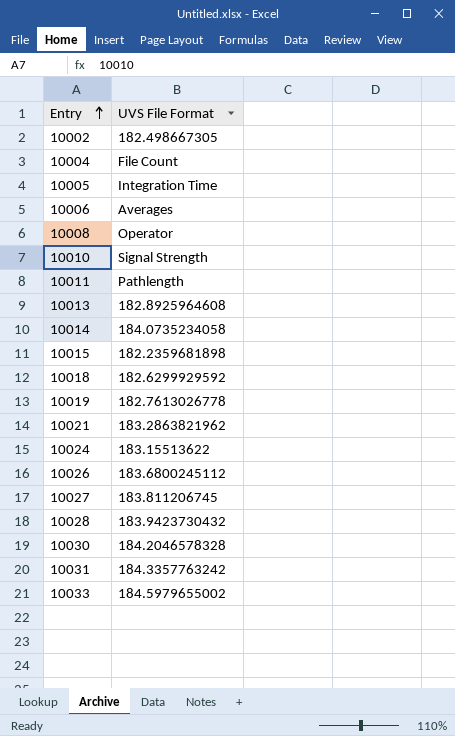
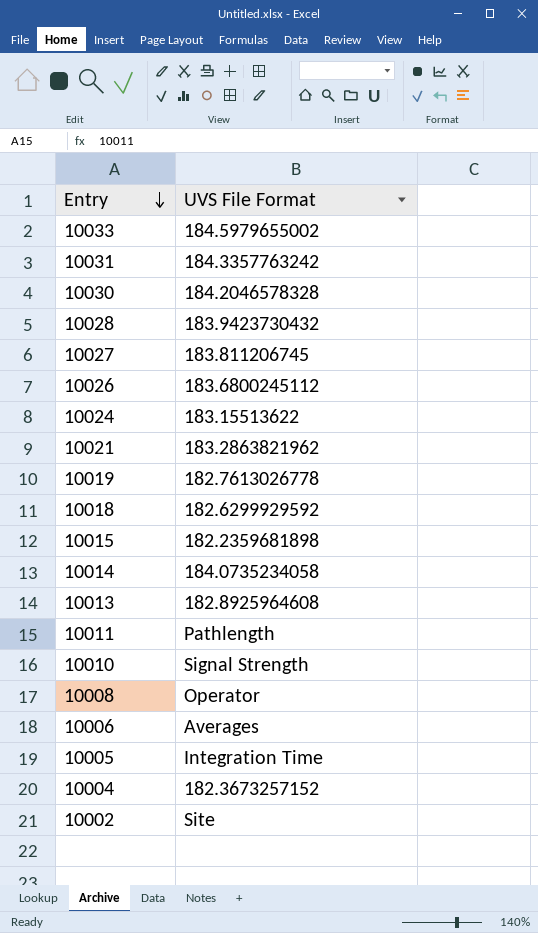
row order: Entry ascending -> Entry descending
10004 | UVS File Format: File Count -> 182.3673257152
10002 | UVS File Format: 182.498667305 -> Site

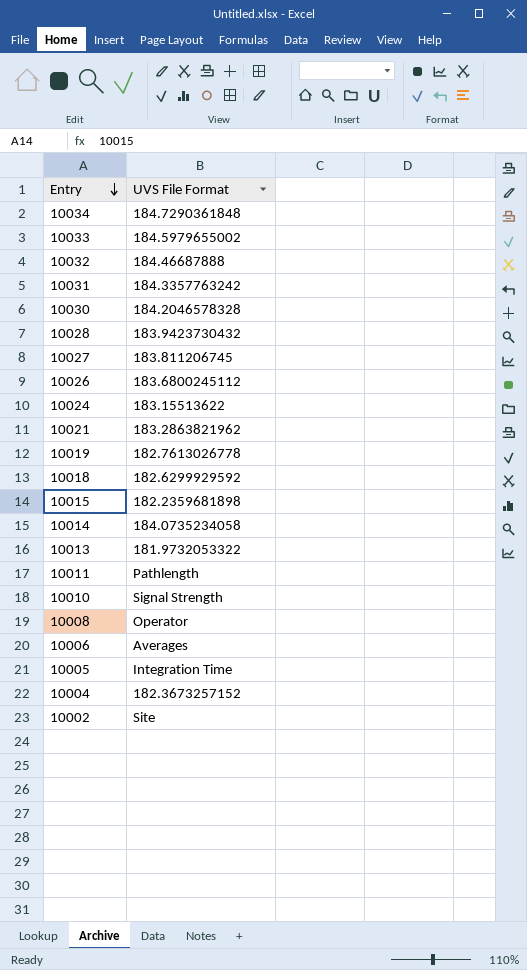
row 10034: none -> 184.7290361848
row 10032: none -> 184.46687888
10013 | UVS File Format: 182.8925964608 -> 181.9732053322

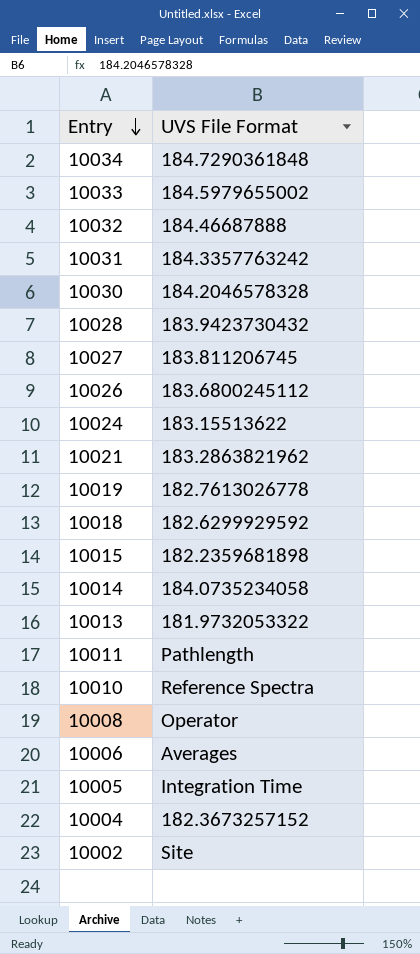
10010 | UVS File Format: Signal Strength -> Reference Spectra

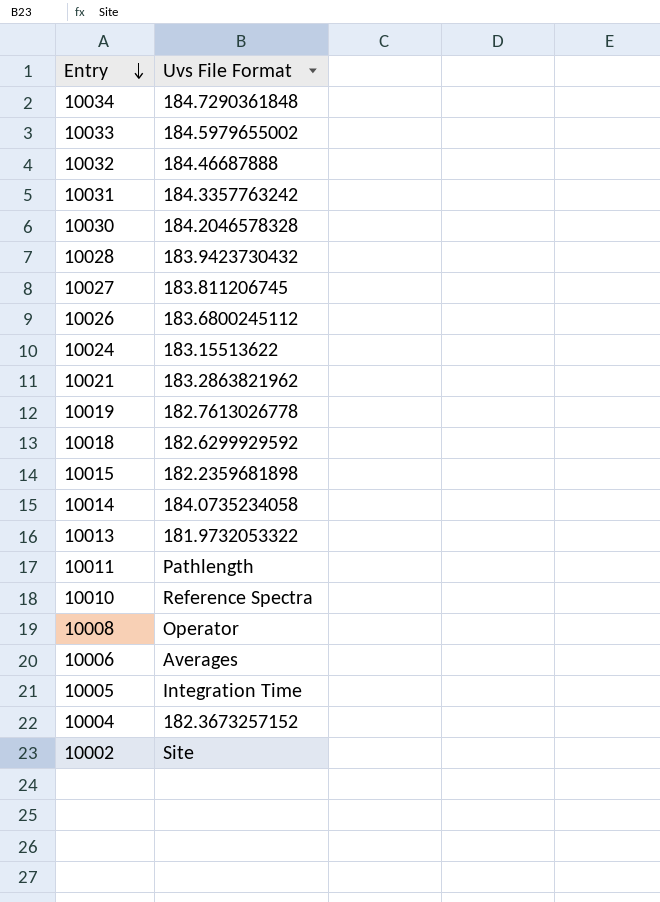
column name: UVS File Format -> Uvs File Format

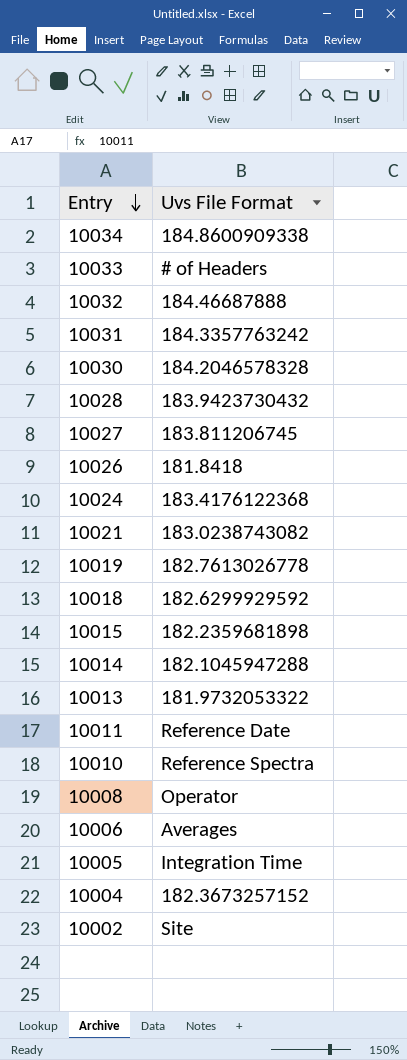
10034 | Uvs File Format: 184.7290361848 -> 184.8600909338
10033 | Uvs File Format: 184.5979655002 -> # of Headers
10026 | Uvs File Format: 183.6800245112 -> 181.8418
10024 | Uvs File Format: 183.15513622 -> 183.4176122368
10021 | Uvs File Format: 183.2863821962 -> 183.0238743082
10014 | Uvs File Format: 184.0735234058 -> 182.1045947288
10011 | Uvs File Format: Pathlength -> Reference Date

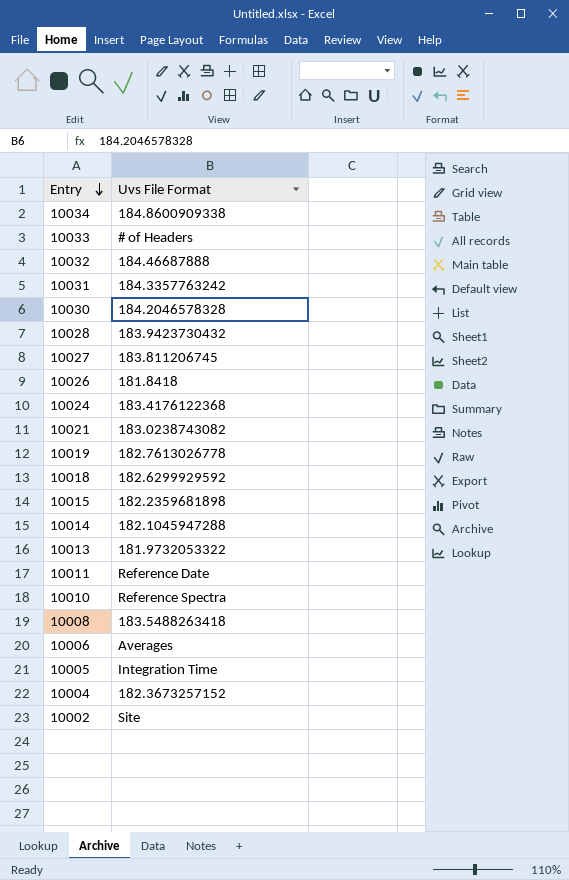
10008 | Uvs File Format: Operator -> 183.5488263418

